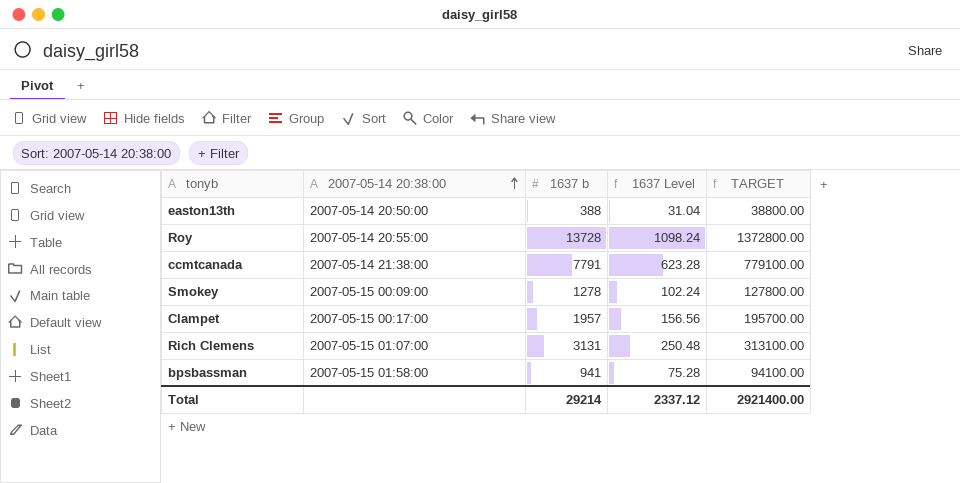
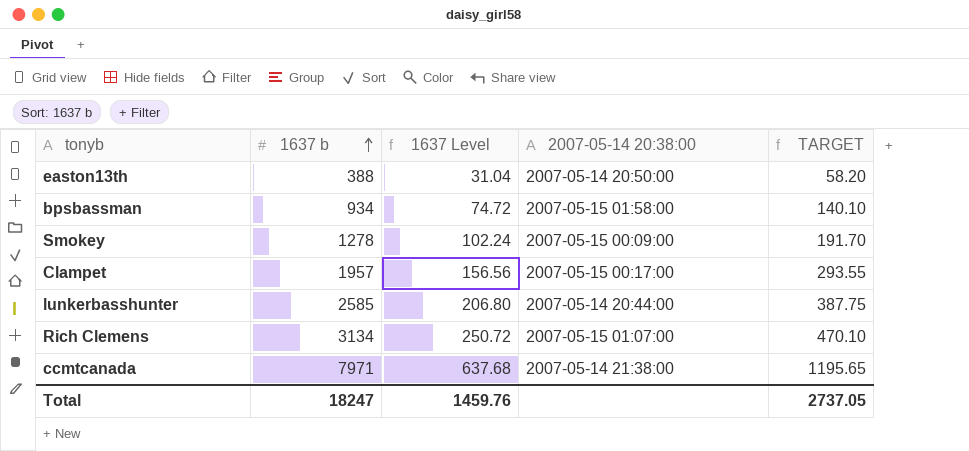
row order: 2007-05-14 20:38:00 ascending -> 1637 b ascending
column 2007-05-14 20:38:00 | position: 2 -> 4
column TARGET | formula: [1637 b] * 100 -> [1637 b] * 0.15
row Roy: 2007-05-14 20:55:00 | 13728 | 1098.24 | 1372800.00 -> none
bpsbassman | 1637 b: 941 -> 934
bpsbassman | 1637 Level: 75.28 -> 74.72
row lunkerbasshunter: none -> 2585 | 206.80 | 2007-05-14 20:44:00 | 387.75
Rich Clemens | 1637 b: 3131 -> 3134
Rich Clemens | 1637 Level: 250.48 -> 250.72
ccmtcanada | 1637 b: 7791 -> 7971
ccmtcanada | 1637 Level: 623.28 -> 637.68
Total | 1637 b: 29214 -> 18247
Total | 1637 Level: 2337.12 -> 1459.76
Total | TARGET: 2921400.00 -> 2737.05

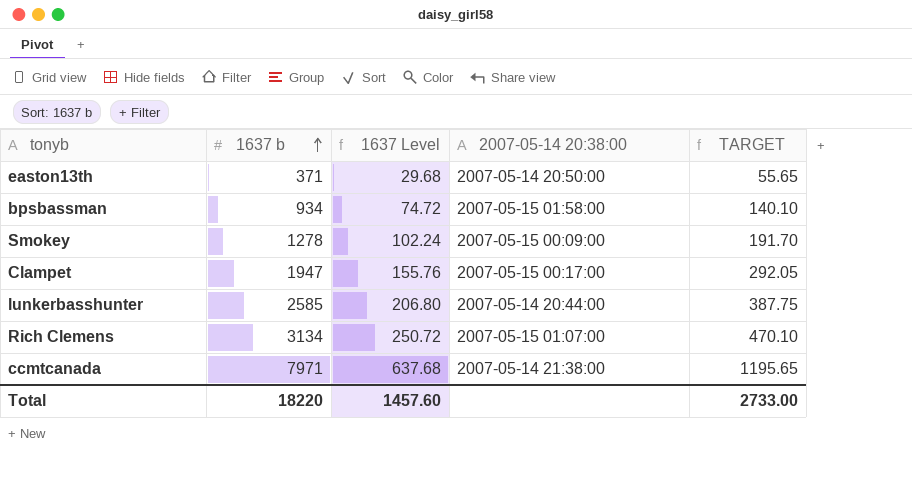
easton13th | 1637 b: 388 -> 371
easton13th | 1637 Level: 31.04 -> 29.68
easton13th | TARGET: 58.20 -> 55.65
Clampet | 1637 b: 1957 -> 1947
Clampet | 1637 Level: 156.56 -> 155.76
Clampet | TARGET: 293.55 -> 292.05
Total | 1637 b: 18247 -> 18220
Total | 1637 Level: 1459.76 -> 1457.60
Total | TARGET: 2737.05 -> 2733.00

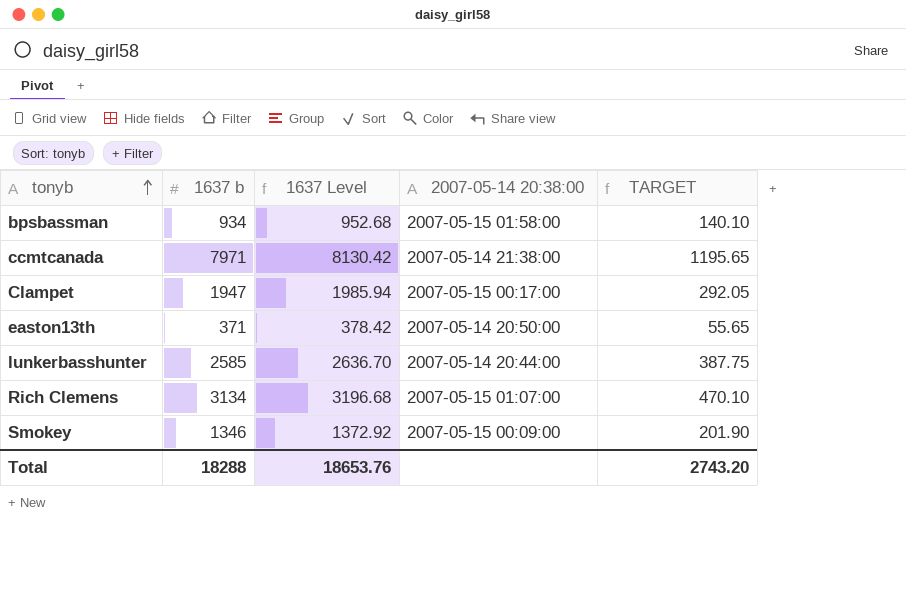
row order: 1637 b ascending -> tonyb ascending
column 1637 Level | formula: [1637 b] * 0.08 -> [1637 b] * 1.02
Smokey | 1637 b: 1278 -> 1346
Smokey | TARGET: 191.70 -> 201.90
Total | 1637 b: 18220 -> 18288
Total | 1637 Level: 1457.60 -> 18653.76
Total | TARGET: 2733.00 -> 2743.20

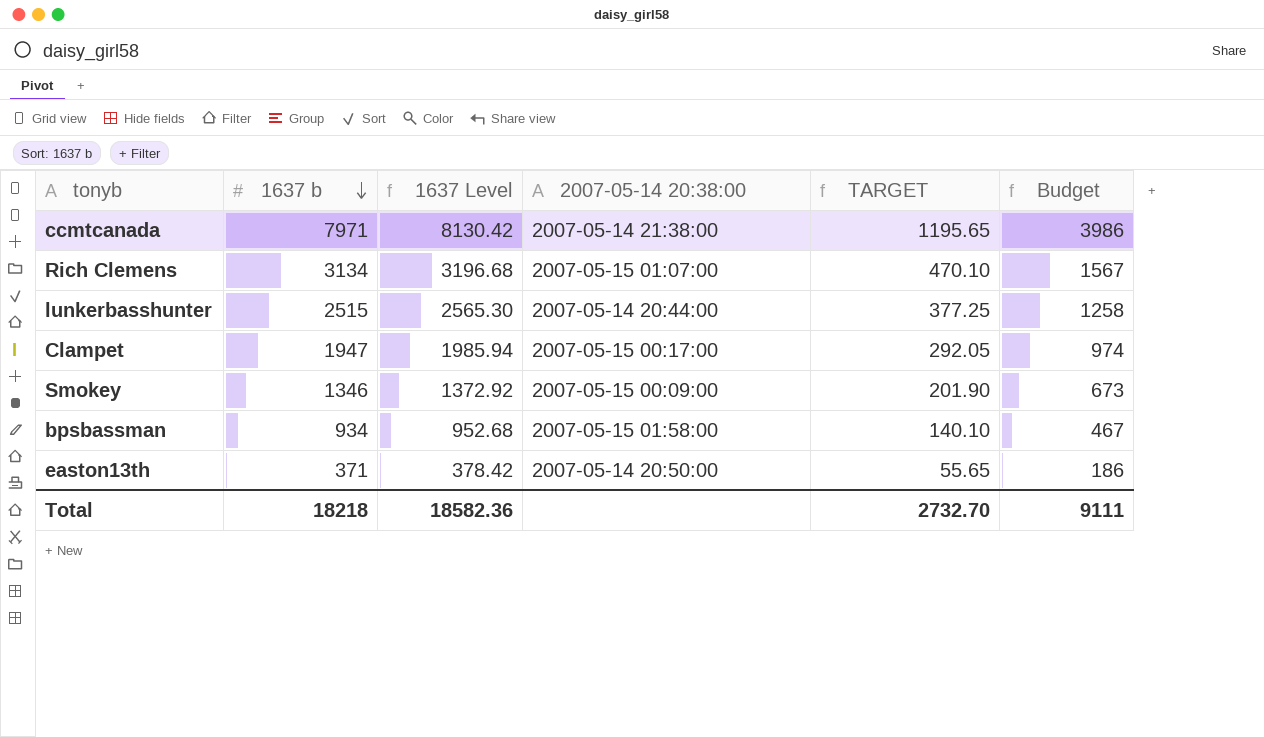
row order: tonyb ascending -> 1637 b descending
column Budget | formula: none -> [1637 b] * 0.5
lunkerbasshunter | 1637 b: 2585 -> 2515
lunkerbasshunter | 1637 Level: 2636.70 -> 2565.30
lunkerbasshunter | TARGET: 387.75 -> 377.25
Total | 1637 b: 18288 -> 18218
Total | 1637 Level: 18653.76 -> 18582.36
Total | TARGET: 2743.20 -> 2732.70

